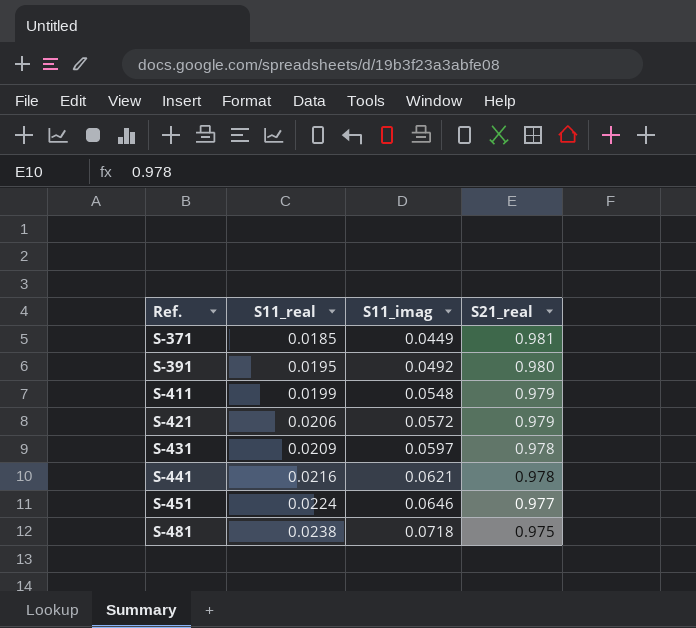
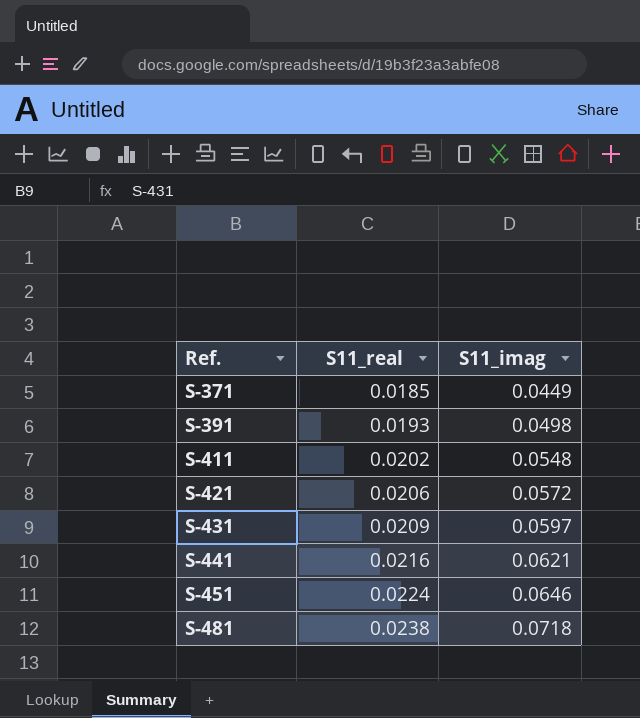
column S21_real | position: 4 -> none
S-391 | S11_real: 0.0195 -> 0.0193
S-391 | S11_imag: 0.0492 -> 0.0498
S-411 | S11_real: 0.0199 -> 0.0202

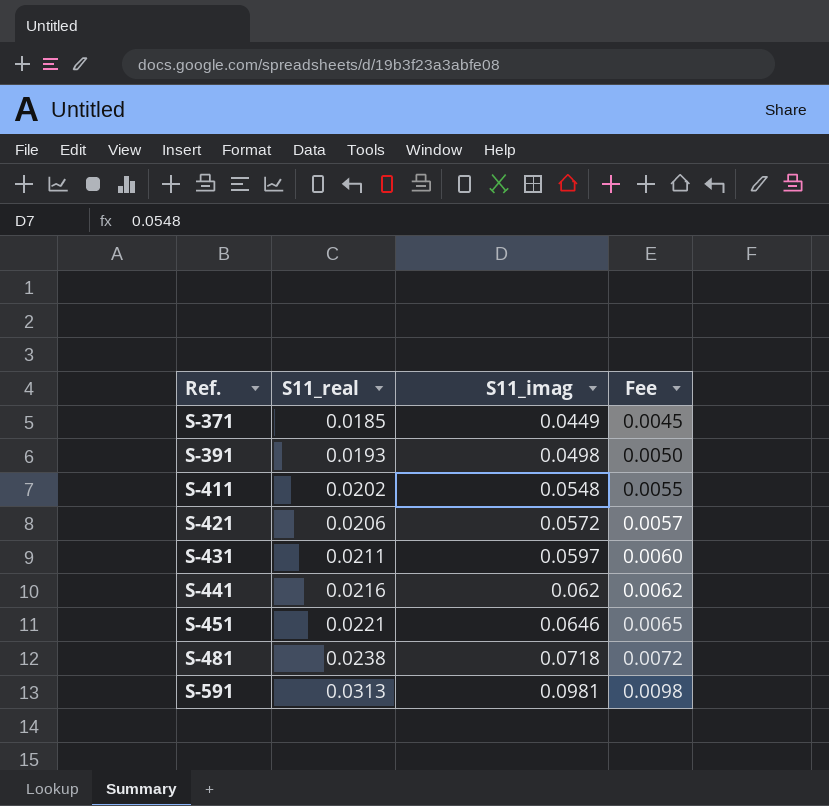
column Fee | formula: none -> [S11_imag] * 0.1
S-431 | S11_real: 0.0209 -> 0.0211
S-441 | S11_imag: 0.0621 -> 0.062
S-451 | S11_real: 0.0224 -> 0.0221
row S-591: none -> 0.0313 | 0.0981 | 0.0098

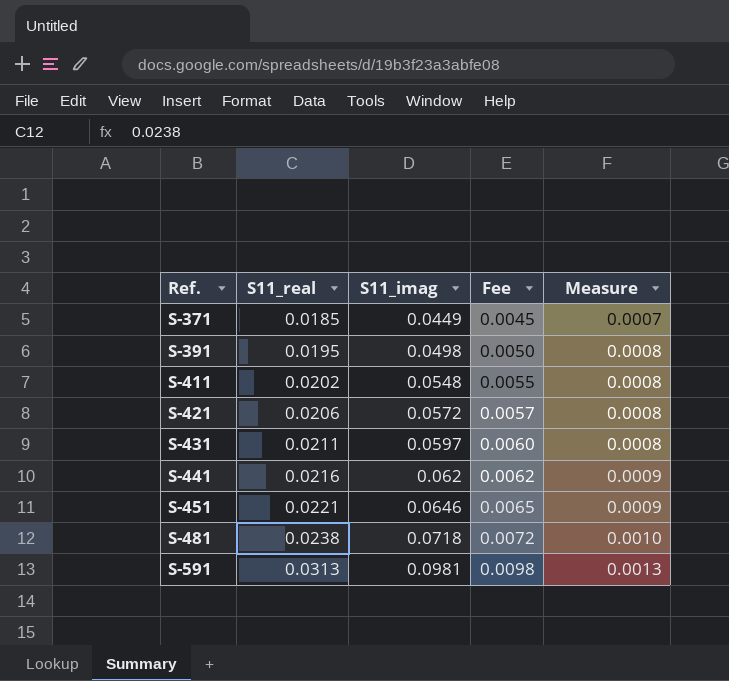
column Measure | formula: none -> [S11_real] * 0.04
S-391 | S11_real: 0.0193 -> 0.0195

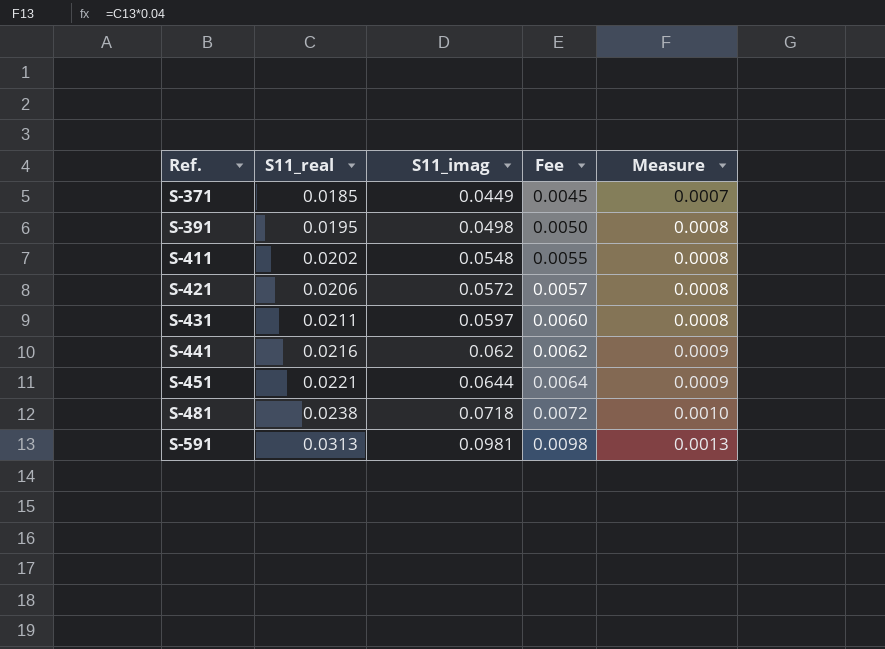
S-451 | S11_imag: 0.0646 -> 0.0644
S-451 | Fee: 0.0065 -> 0.0064

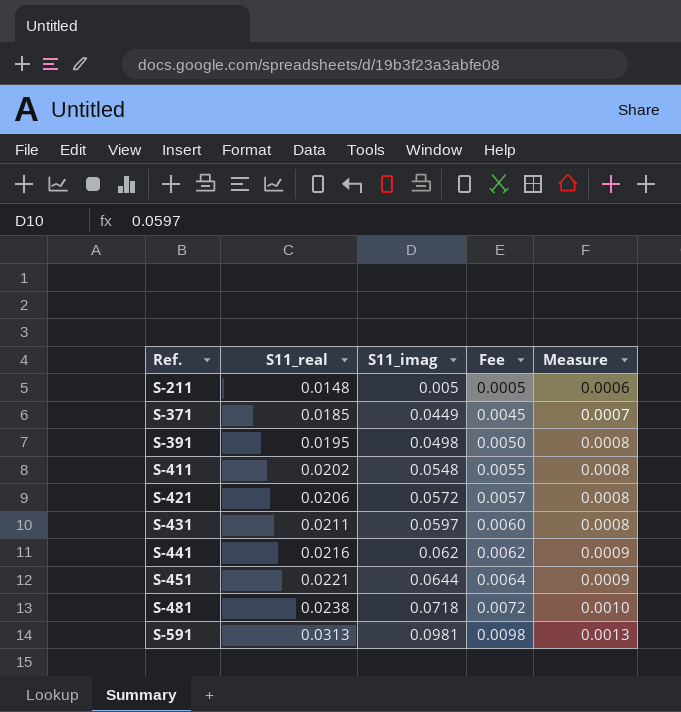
row S-211: none -> 0.0148 | 0.005 | 0.0005 | 0.0006

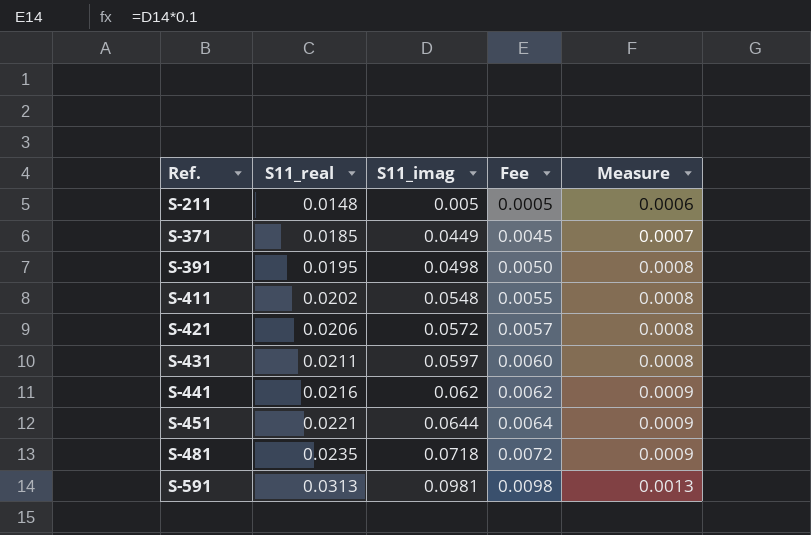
S-481 | S11_real: 0.0238 -> 0.0235
S-481 | Measure: 0.0010 -> 0.0009

